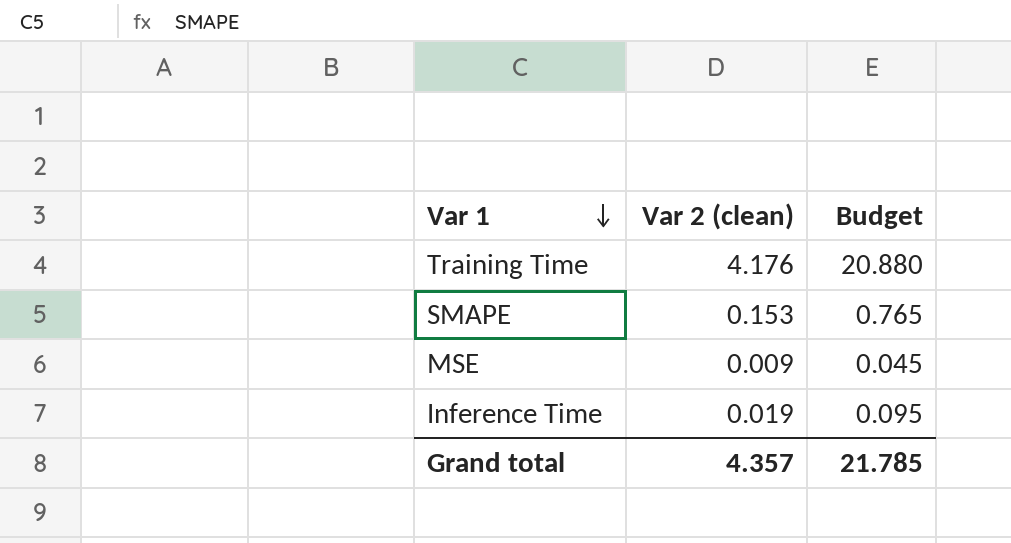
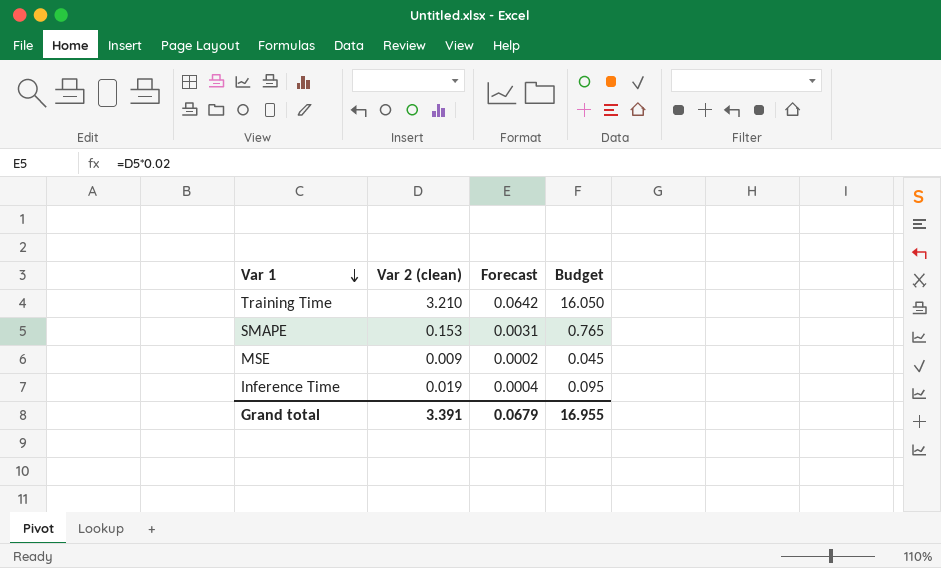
column Forecast | formula: none -> [Var 2 (clean)] * 0.02
Training Time | Var 2 (clean): 4.176 -> 3.210
Training Time | Budget: 20.880 -> 16.050
Grand total | Var 2 (clean): 4.357 -> 3.391
Grand total | Budget: 21.785 -> 16.955

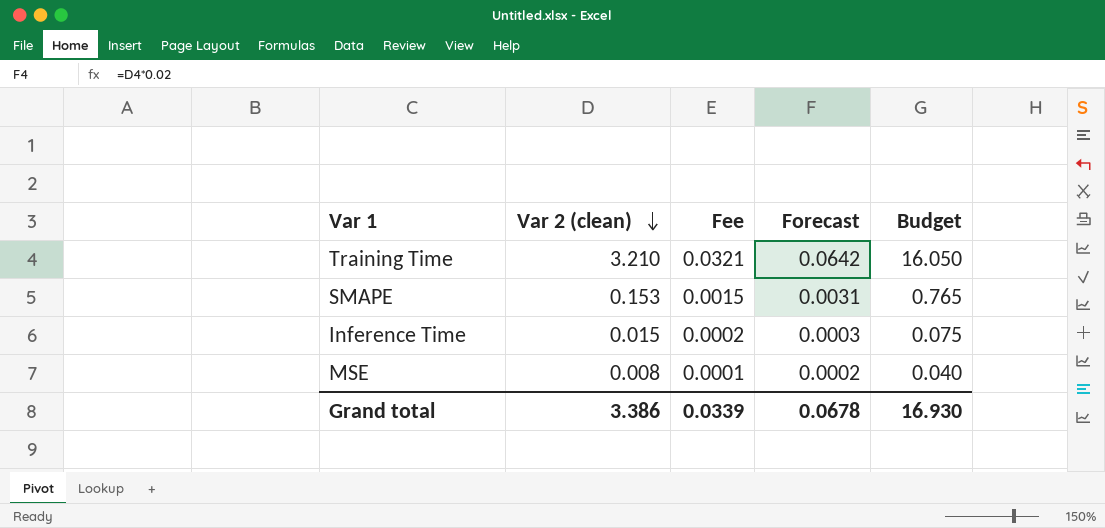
row order: Var 1 descending -> Var 2 (clean) descending
column Fee | formula: none -> [Var 2 (clean)] * 0.01
Inference Time | Var 2 (clean): 0.019 -> 0.015
Inference Time | Forecast: 0.0004 -> 0.0003
Inference Time | Budget: 0.095 -> 0.075
MSE | Var 2 (clean): 0.009 -> 0.008
MSE | Budget: 0.045 -> 0.040
Grand total | Var 2 (clean): 3.391 -> 3.386
Grand total | Forecast: 0.0679 -> 0.0678
Grand total | Budget: 16.955 -> 16.930

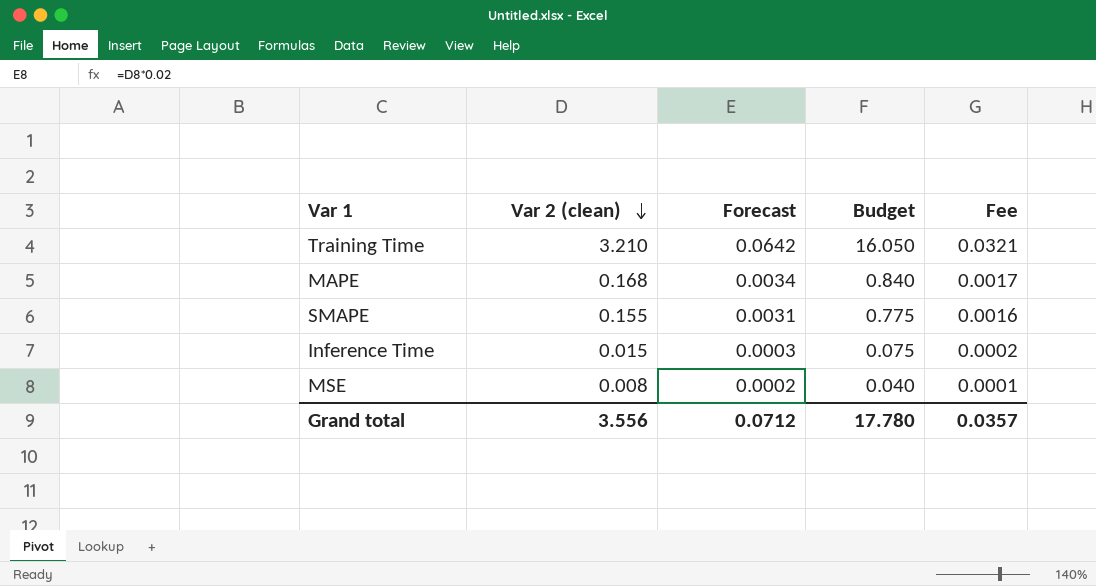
column Fee | position: 3 -> 5
row MAPE: none -> 0.168 | 0.0034 | 0.840 | 0.0017
SMAPE | Var 2 (clean): 0.153 -> 0.155
SMAPE | Budget: 0.765 -> 0.775
SMAPE | Fee: 0.0015 -> 0.0016
Grand total | Var 2 (clean): 3.386 -> 3.556
Grand total | Forecast: 0.0678 -> 0.0712
Grand total | Budget: 16.930 -> 17.780
Grand total | Fee: 0.0339 -> 0.0357

